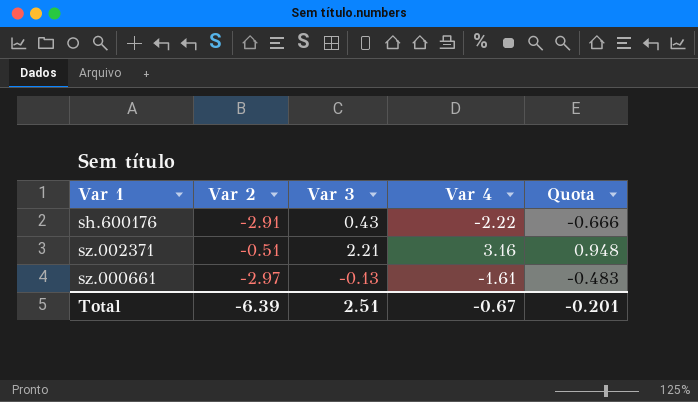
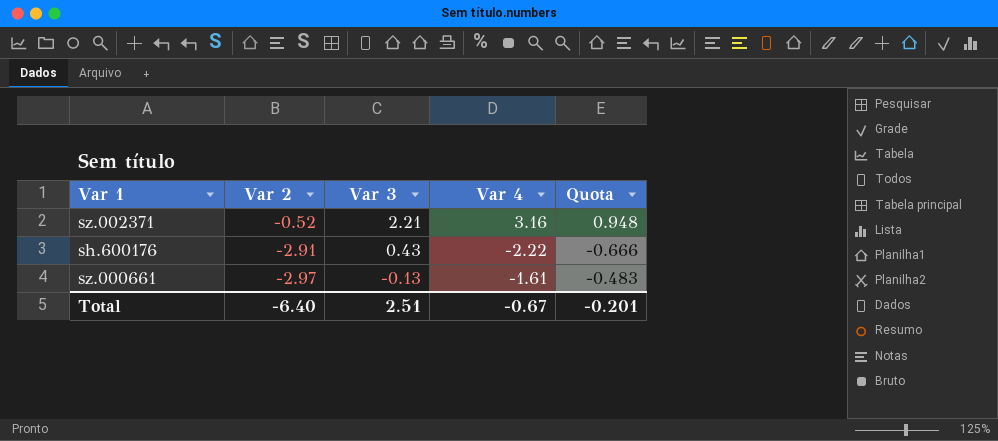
row order: none -> Var 2 descending
sz.002371 | Var 2: -0.51 -> -0.52
Total | Var 2: -6.39 -> -6.40

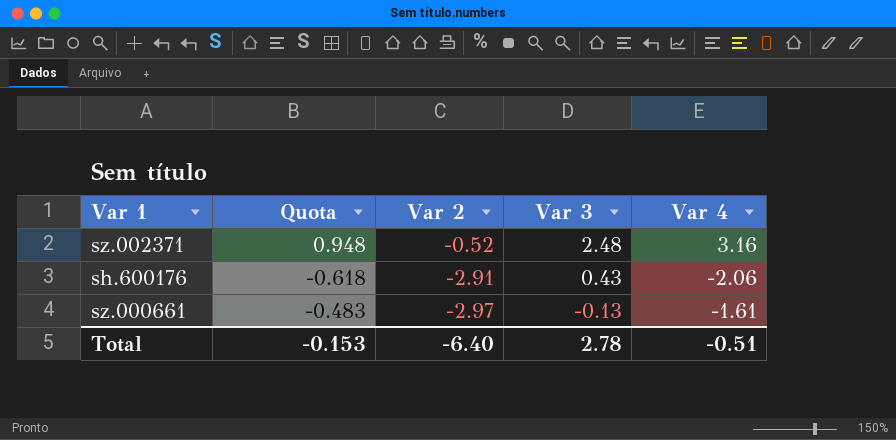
column Quota | position: 5 -> 2
sz.002371 | Var 3: 2.21 -> 2.48
sh.600176 | Quota: -0.666 -> -0.618
sh.600176 | Var 4: -2.22 -> -2.06
Total | Quota: -0.201 -> -0.153
Total | Var 3: 2.51 -> 2.78
Total | Var 4: -0.67 -> -0.51

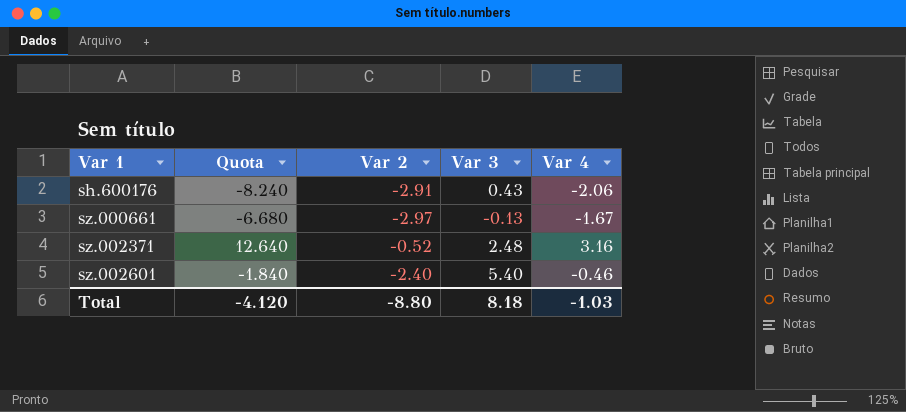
row order: Var 2 descending -> Var 1 ascending
column Quota | formula: [Var 4] * 0.3 -> [Var 4] * 4
sz.000661 | Var 4: -1.61 -> -1.67
row sz.002601: none -> -1.840 | -2.40 | 5.40 | -0.46
Total | Quota: -0.153 -> -4.120
Total | Var 2: -6.40 -> -8.80
Total | Var 3: 2.78 -> 8.18
Total | Var 4: -0.51 -> -1.03

